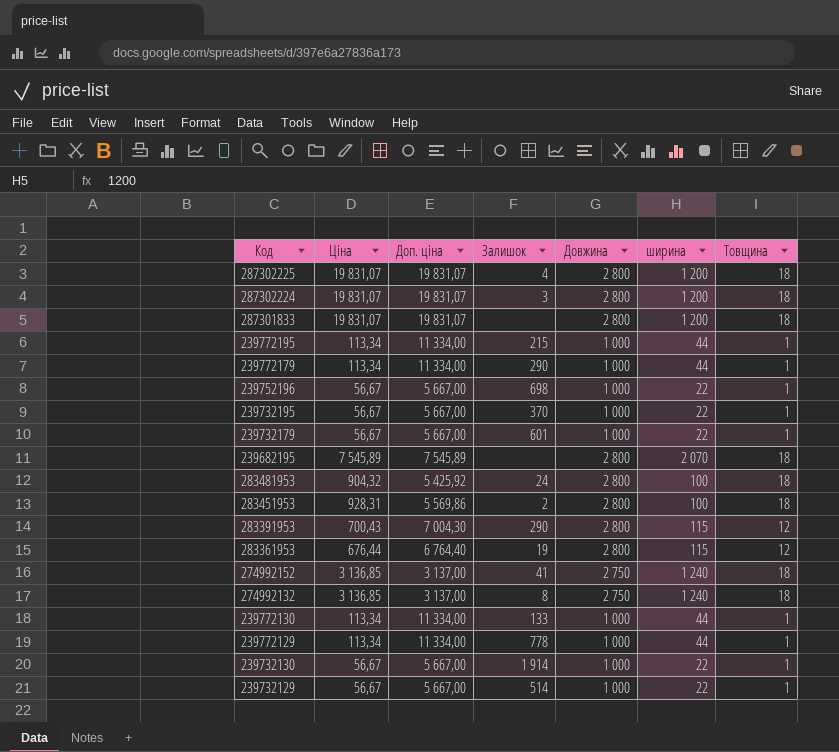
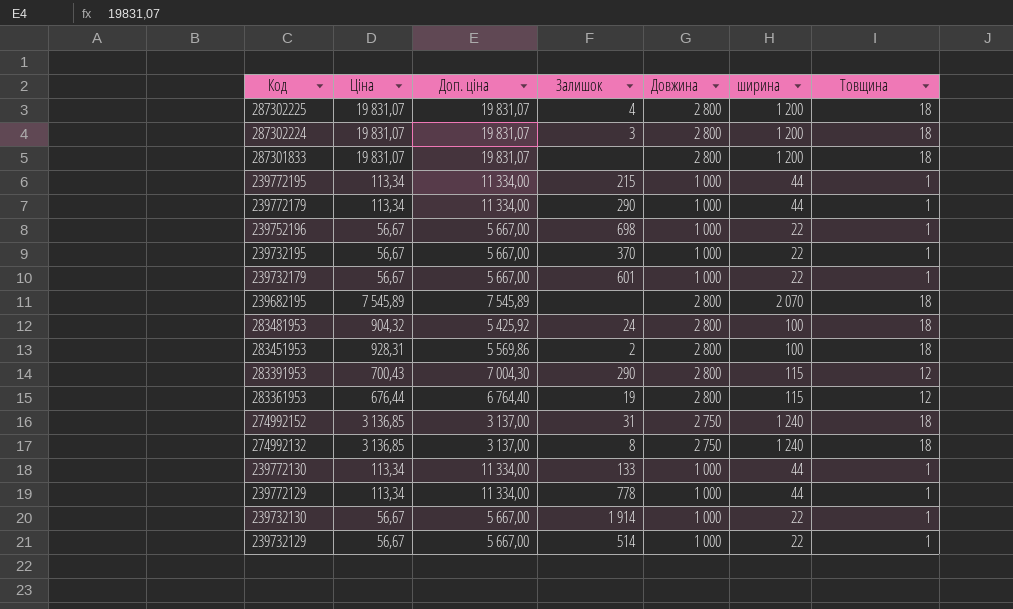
274992152 | Залишок: 41 -> 31

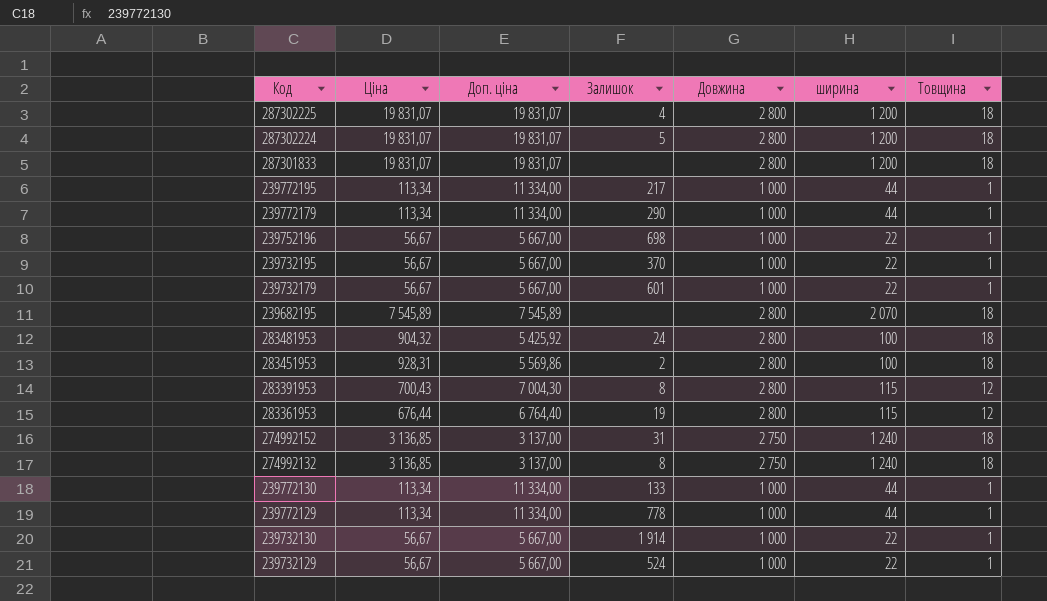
287302224 | Залишок: 3 -> 5
239772195 | Залишок: 215 -> 217
283391953 | Залишок: 290 -> 8
239732129 | Залишок: 514 -> 524

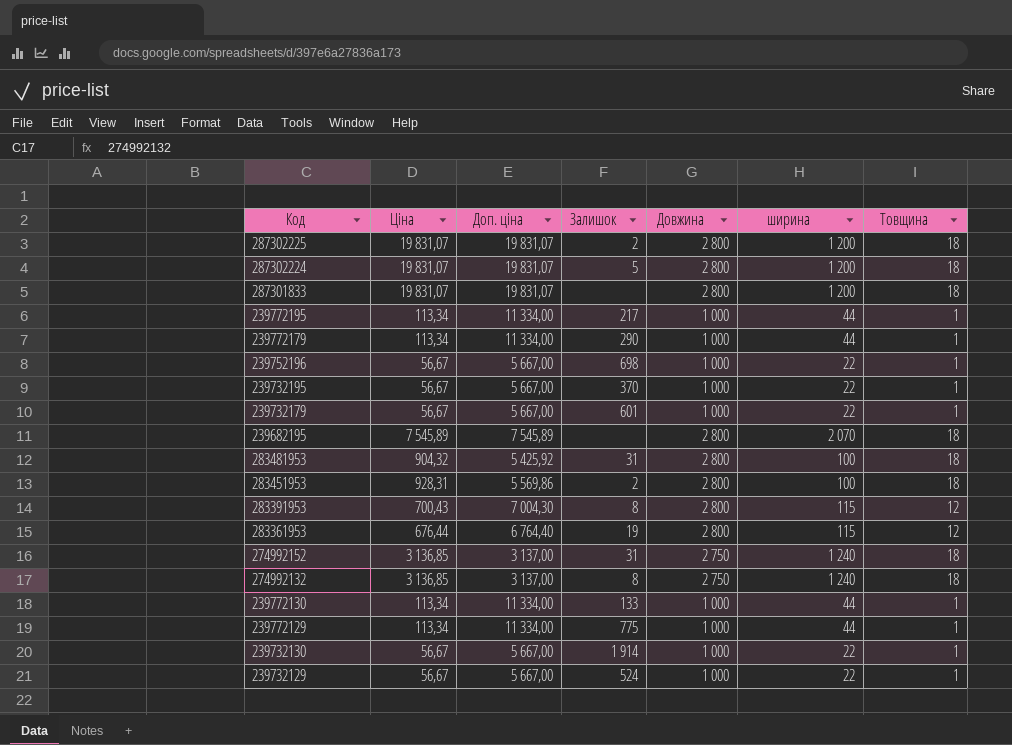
287302225 | Залишок: 4 -> 2
283481953 | Залишок: 24 -> 31
239772129 | Залишок: 778 -> 775

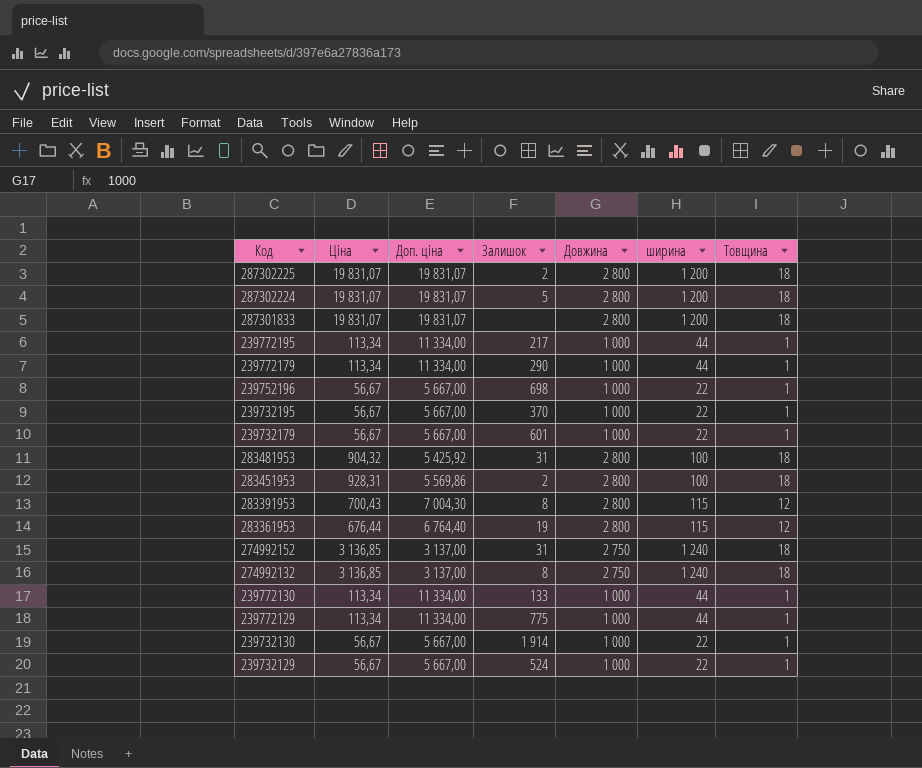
row 239682195: 7 545,89 | 7 545,89 | none | 2 800 | 2 070 | 18 -> none

